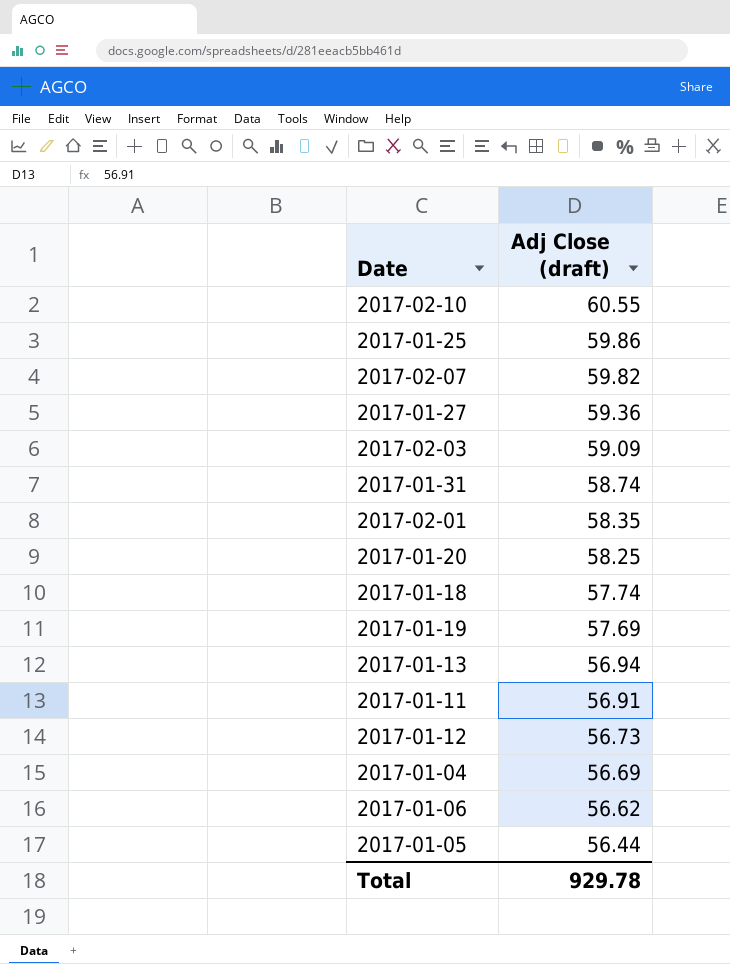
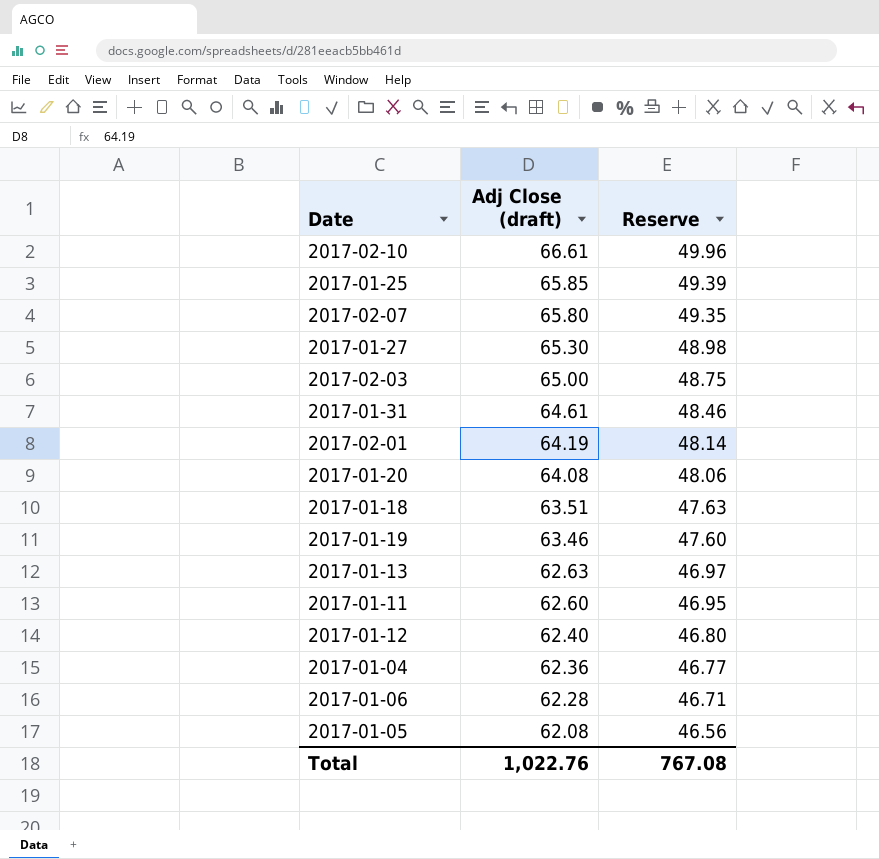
column Reserve | formula: none -> [Adj Close (draft)] * 0.75
2017-02-10 | Adj Close (draft): 60.55 -> 66.61
2017-01-25 | Adj Close (draft): 59.86 -> 65.85
2017-02-07 | Adj Close (draft): 59.82 -> 65.80
2017-01-27 | Adj Close (draft): 59.36 -> 65.30
2017-02-03 | Adj Close (draft): 59.09 -> 65.00
2017-01-31 | Adj Close (draft): 58.74 -> 64.61
2017-02-01 | Adj Close (draft): 58.35 -> 64.19
2017-01-20 | Adj Close (draft): 58.25 -> 64.08
2017-01-18 | Adj Close (draft): 57.74 -> 63.51
2017-01-19 | Adj Close (draft): 57.69 -> 63.46
2017-01-13 | Adj Close (draft): 56.94 -> 62.63
2017-01-11 | Adj Close (draft): 56.91 -> 62.60
2017-01-12 | Adj Close (draft): 56.73 -> 62.40
2017-01-04 | Adj Close (draft): 56.69 -> 62.36
2017-01-06 | Adj Close (draft): 56.62 -> 62.28
2017-01-05 | Adj Close (draft): 56.44 -> 62.08
Total | Adj Close (draft): 929.78 -> 1,022.76

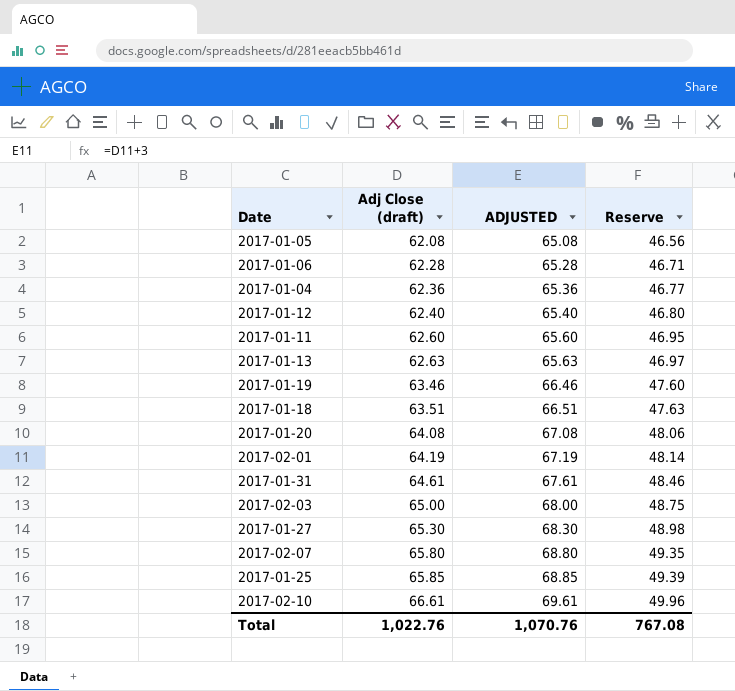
row order: Adj Close (draft) descending -> Adj Close (draft) ascending
column ADJUSTED | formula: none -> [Adj Close (draft)] + 3

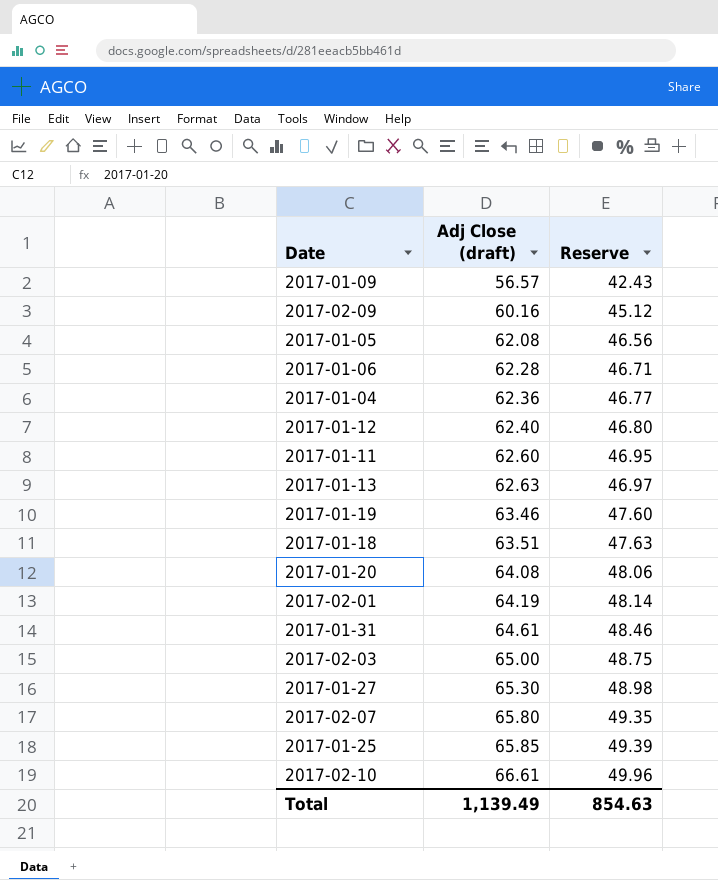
column ADJUSTED | formula: [Adj Close (draft)] + 3 -> none
row 2017-01-09: none -> 56.57 | 42.43
row 2017-02-09: none -> 60.16 | 45.12
Total | Adj Close (draft): 1,022.76 -> 1,139.49
Total | Reserve: 767.08 -> 854.63

